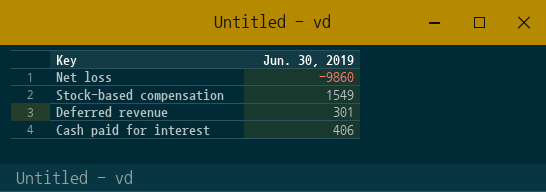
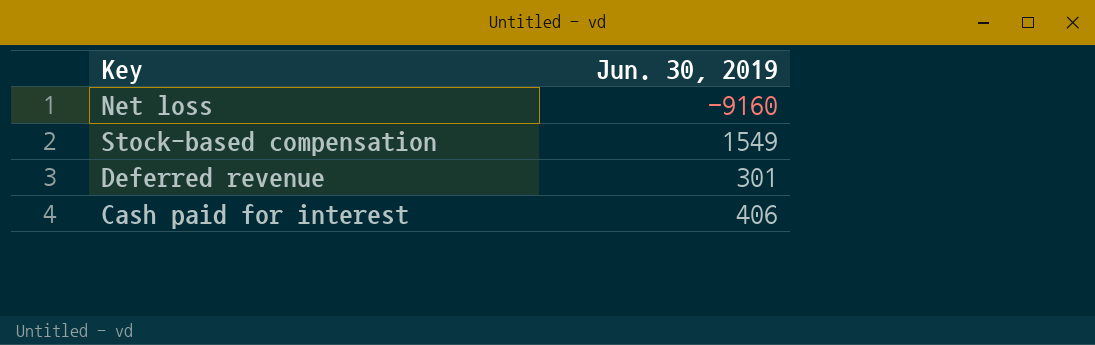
Net loss | Jun. 30, 2019: -9860 -> -9160

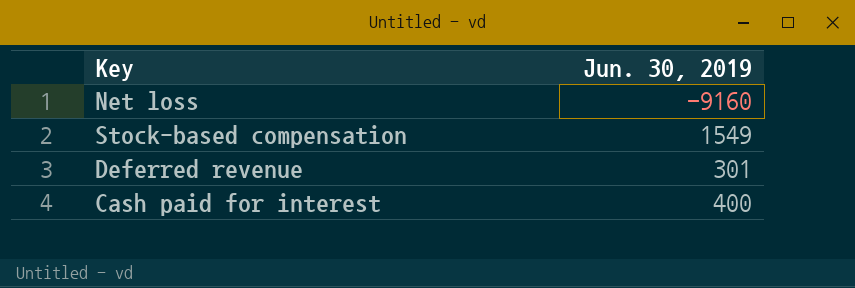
Cash paid for interest | Jun. 30, 2019: 406 -> 400

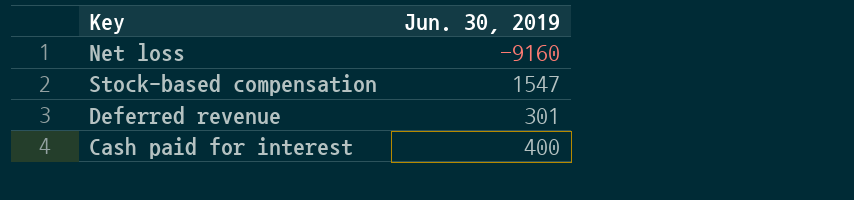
Stock-based compensation | Jun. 30, 2019: 1549 -> 1547

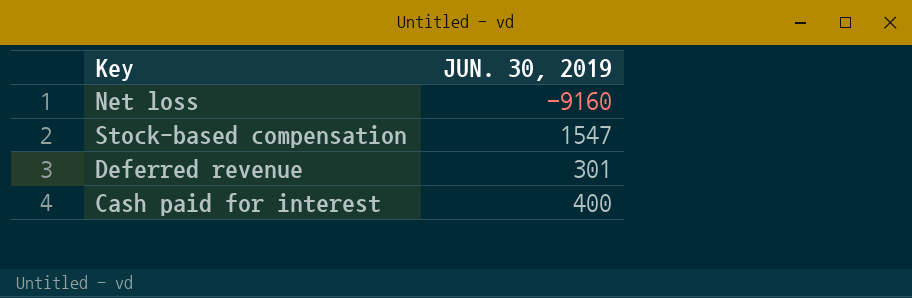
column name: Jun. 30, 2019 -> JUN. 30, 2019

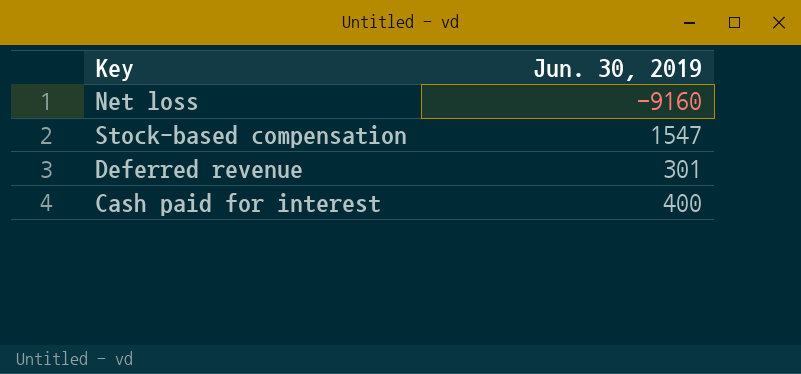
column name: JUN. 30, 2019 -> Jun. 30, 2019

